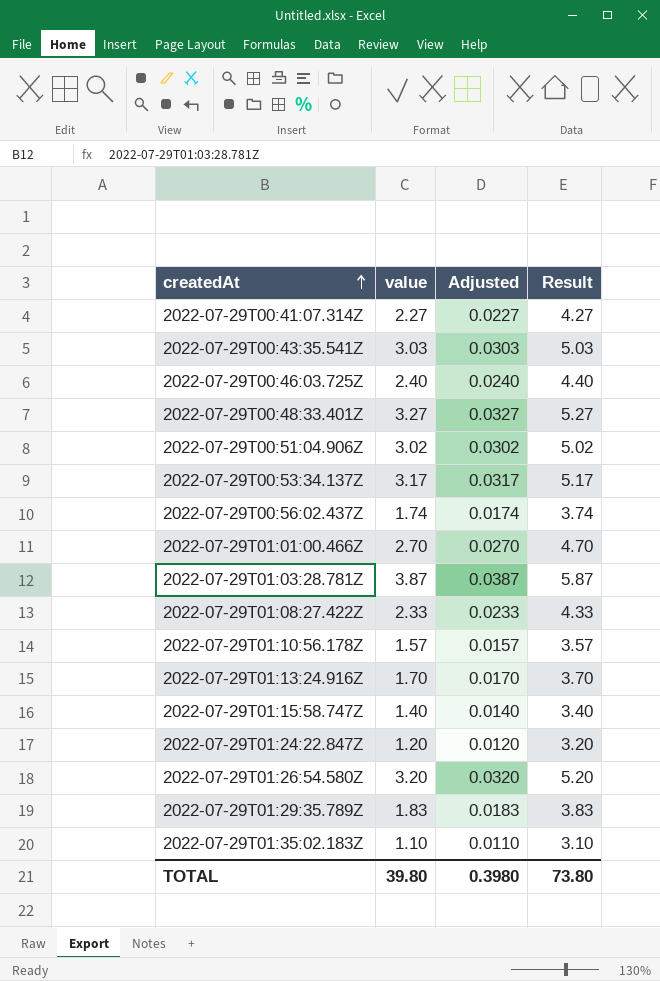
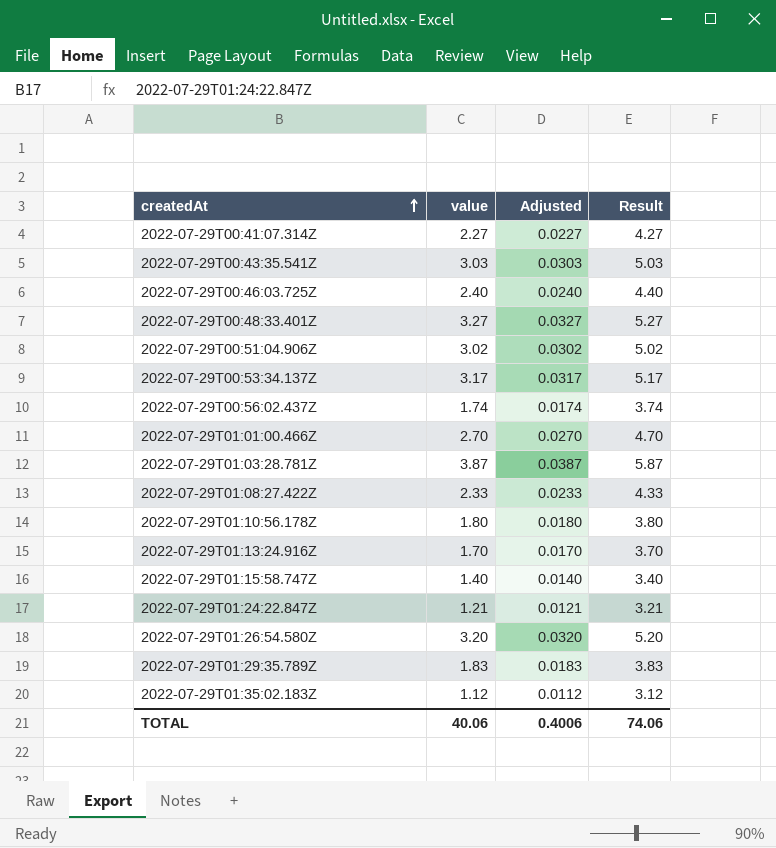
2022-07-29T01:10:56.178Z | value: 1.57 -> 1.80
2022-07-29T01:10:56.178Z | Adjusted: 0.0157 -> 0.0180
2022-07-29T01:10:56.178Z | Result: 3.57 -> 3.80
2022-07-29T01:24:22.847Z | value: 1.20 -> 1.21
2022-07-29T01:24:22.847Z | Adjusted: 0.0120 -> 0.0121
2022-07-29T01:24:22.847Z | Result: 3.20 -> 3.21
2022-07-29T01:35:02.183Z | value: 1.10 -> 1.12
2022-07-29T01:35:02.183Z | Adjusted: 0.0110 -> 0.0112
2022-07-29T01:35:02.183Z | Result: 3.10 -> 3.12
TOTAL | value: 39.80 -> 40.06
TOTAL | Adjusted: 0.3980 -> 0.4006
TOTAL | Result: 73.80 -> 74.06

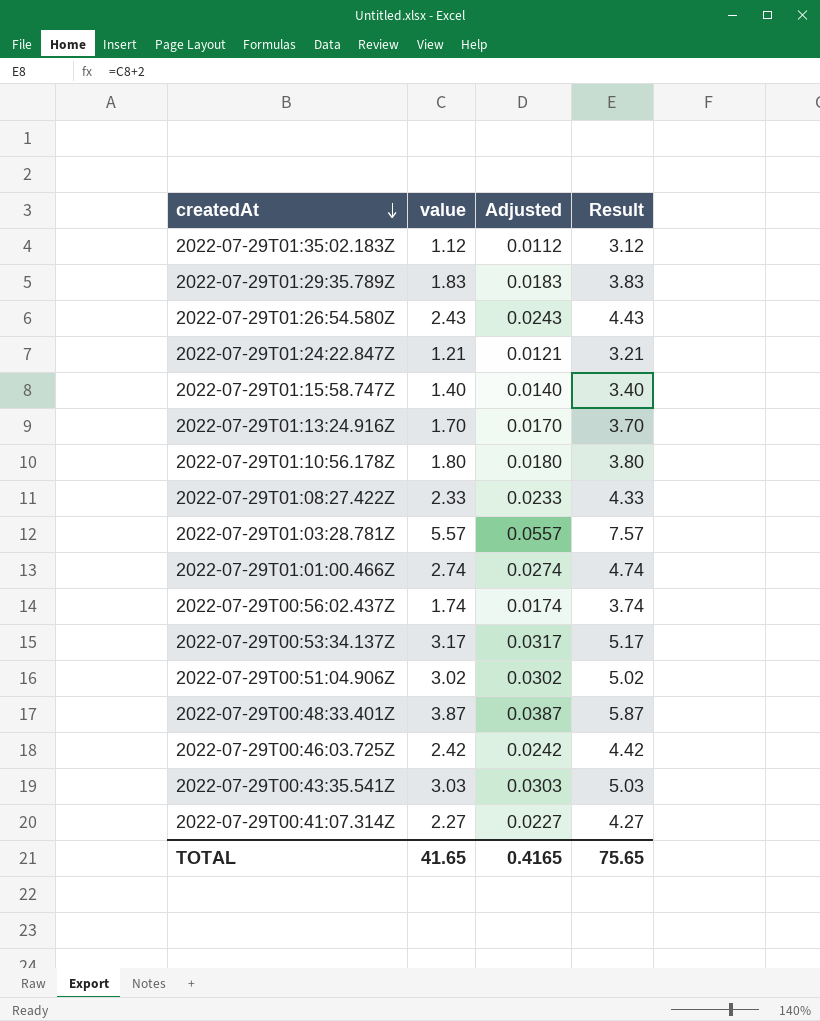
row order: createdAt ascending -> createdAt descending
2022-07-29T01:26:54.580Z | value: 3.20 -> 2.43
2022-07-29T01:26:54.580Z | Adjusted: 0.0320 -> 0.0243
2022-07-29T01:26:54.580Z | Result: 5.20 -> 4.43
2022-07-29T01:03:28.781Z | value: 3.87 -> 5.57
2022-07-29T01:03:28.781Z | Adjusted: 0.0387 -> 0.0557
2022-07-29T01:03:28.781Z | Result: 5.87 -> 7.57
2022-07-29T01:01:00.466Z | value: 2.70 -> 2.74
2022-07-29T01:01:00.466Z | Adjusted: 0.0270 -> 0.0274
2022-07-29T01:01:00.466Z | Result: 4.70 -> 4.74
2022-07-29T00:48:33.401Z | value: 3.27 -> 3.87
2022-07-29T00:48:33.401Z | Adjusted: 0.0327 -> 0.0387
2022-07-29T00:48:33.401Z | Result: 5.27 -> 5.87
2022-07-29T00:46:03.725Z | value: 2.40 -> 2.42
2022-07-29T00:46:03.725Z | Adjusted: 0.0240 -> 0.0242
2022-07-29T00:46:03.725Z | Result: 4.40 -> 4.42
TOTAL | value: 40.06 -> 41.65
TOTAL | Adjusted: 0.4006 -> 0.4165
TOTAL | Result: 74.06 -> 75.65

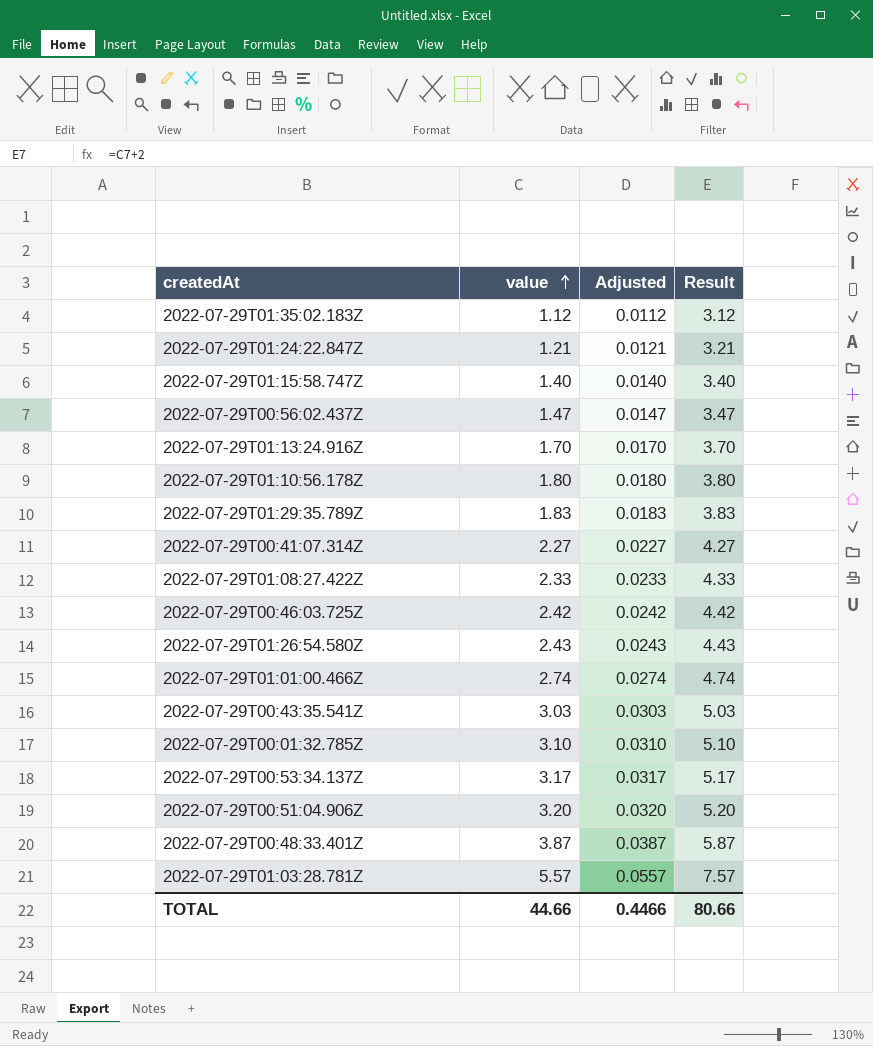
row order: createdAt descending -> value ascending
2022-07-29T00:56:02.437Z | value: 1.74 -> 1.47
2022-07-29T00:56:02.437Z | Adjusted: 0.0174 -> 0.0147
2022-07-29T00:56:02.437Z | Result: 3.74 -> 3.47
row 2022-07-29T00:01:32.785Z: none -> 3.10 | 0.0310 | 5.10
2022-07-29T00:51:04.906Z | value: 3.02 -> 3.20
2022-07-29T00:51:04.906Z | Adjusted: 0.0302 -> 0.0320
2022-07-29T00:51:04.906Z | Result: 5.02 -> 5.20
TOTAL | value: 41.65 -> 44.66
TOTAL | Adjusted: 0.4165 -> 0.4466
TOTAL | Result: 75.65 -> 80.66

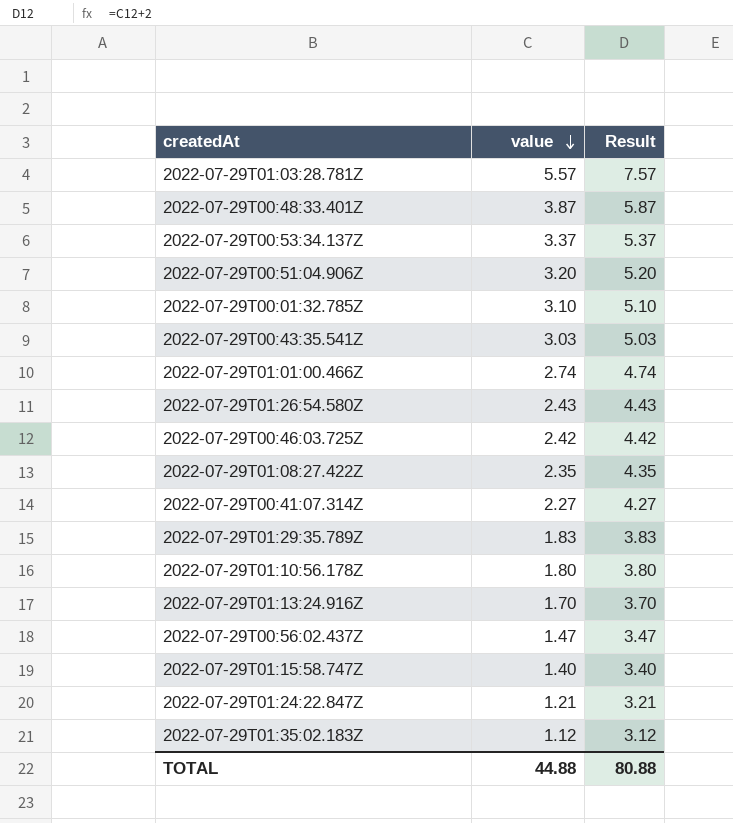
row order: value ascending -> value descending
column Adjusted | formula: [value] * 0.01 -> none
2022-07-29T00:53:34.137Z | value: 3.17 -> 3.37
2022-07-29T00:53:34.137Z | Result: 5.17 -> 5.37
2022-07-29T01:08:27.422Z | value: 2.33 -> 2.35
2022-07-29T01:08:27.422Z | Result: 4.33 -> 4.35
TOTAL | value: 44.66 -> 44.88
TOTAL | Result: 80.66 -> 80.88

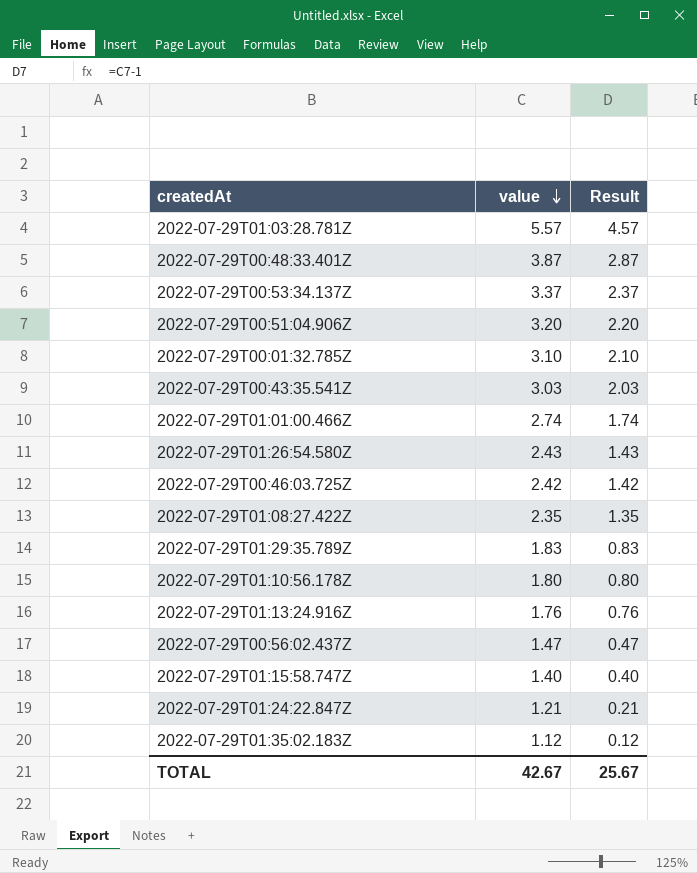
column Result | formula: [value] + 2 -> [value] - 1
row 2022-07-29T00:41:07.314Z: 2.27 | 4.27 -> none
2022-07-29T01:13:24.916Z | value: 1.70 -> 1.76
TOTAL | value: 44.88 -> 42.67
TOTAL | Result: 80.88 -> 25.67

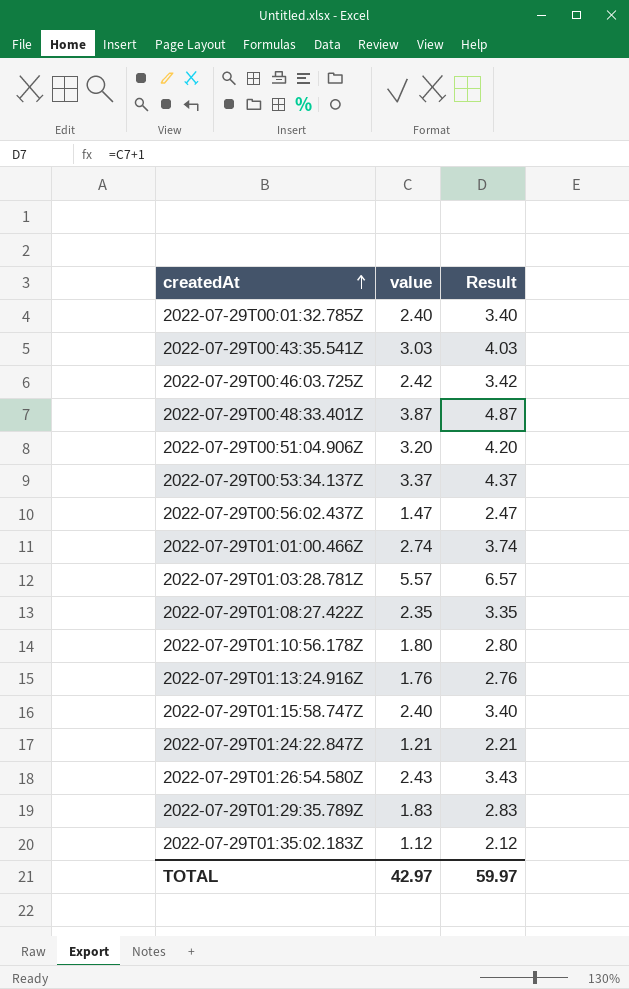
row order: value descending -> createdAt ascending
column Result | formula: [value] - 1 -> [value] + 1
2022-07-29T00:01:32.785Z | value: 3.10 -> 2.40
2022-07-29T01:15:58.747Z | value: 1.40 -> 2.40
TOTAL | value: 42.67 -> 42.97
TOTAL | Result: 25.67 -> 59.97

